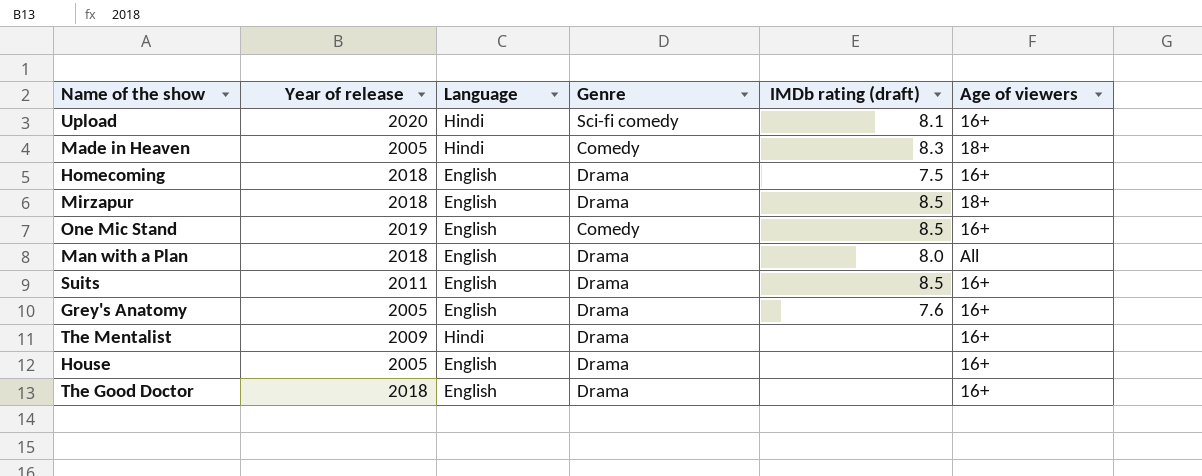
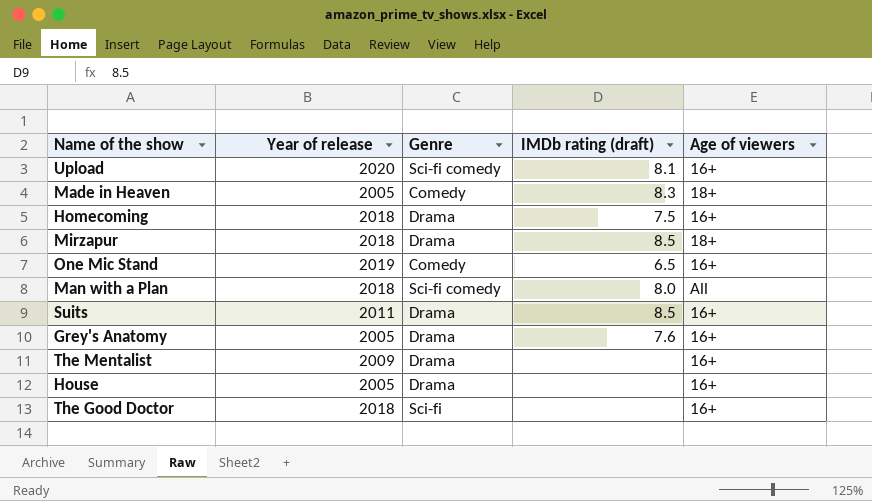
column Language | position: 3 -> none
One Mic Stand | IMDb rating (draft): 8.5 -> 6.5
Man with a Plan | Genre: Drama -> Sci-fi comedy
The Good Doctor | Genre: Drama -> Sci-fi

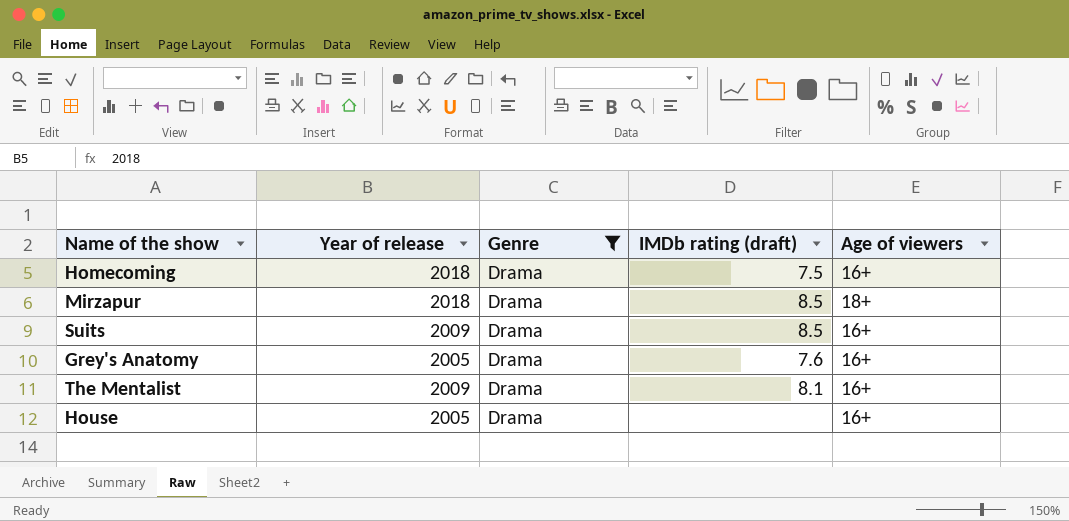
filter: none -> Genre = Drama
Suits | Year of release: 2011 -> 2009
The Mentalist | IMDb rating (draft): none -> 8.1

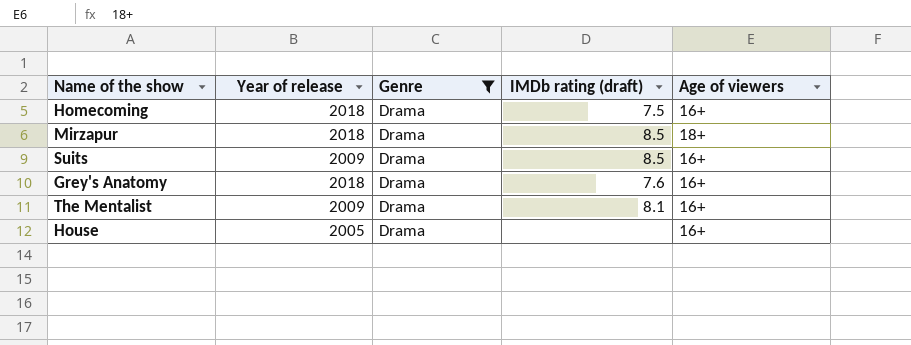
Grey's Anatomy | Year of release: 2005 -> 2018

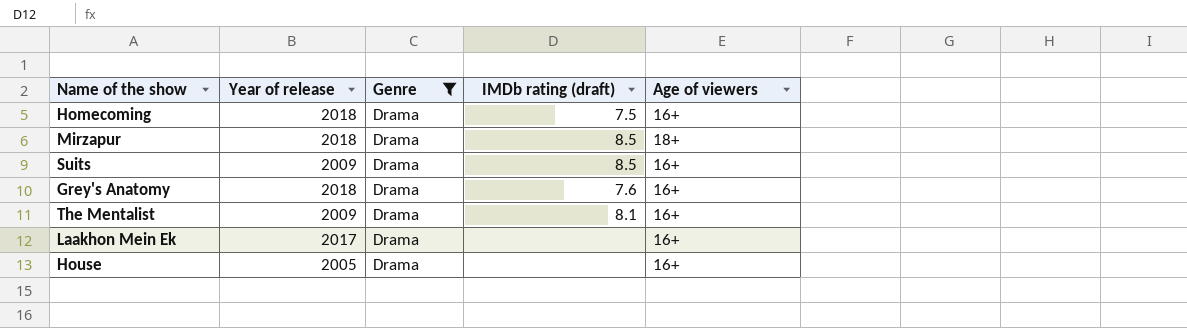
row Laakhon Mein Ek: none -> 2017 | Drama | none | 16+

